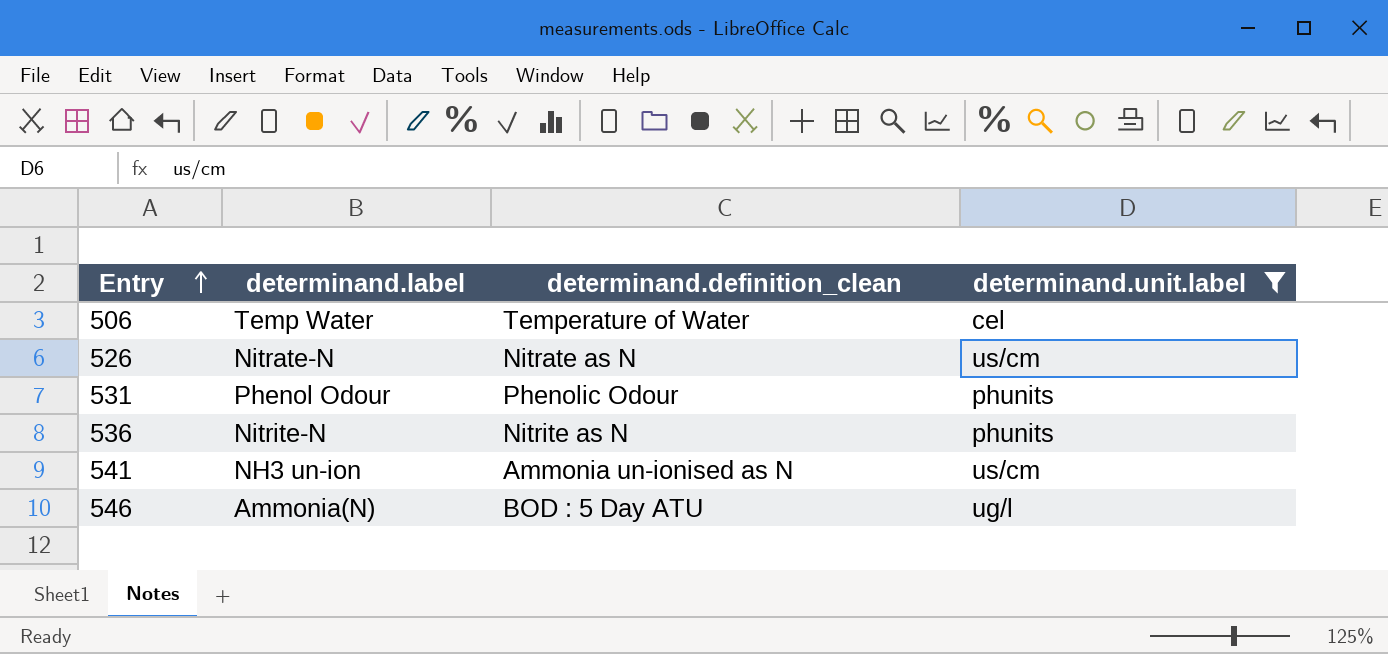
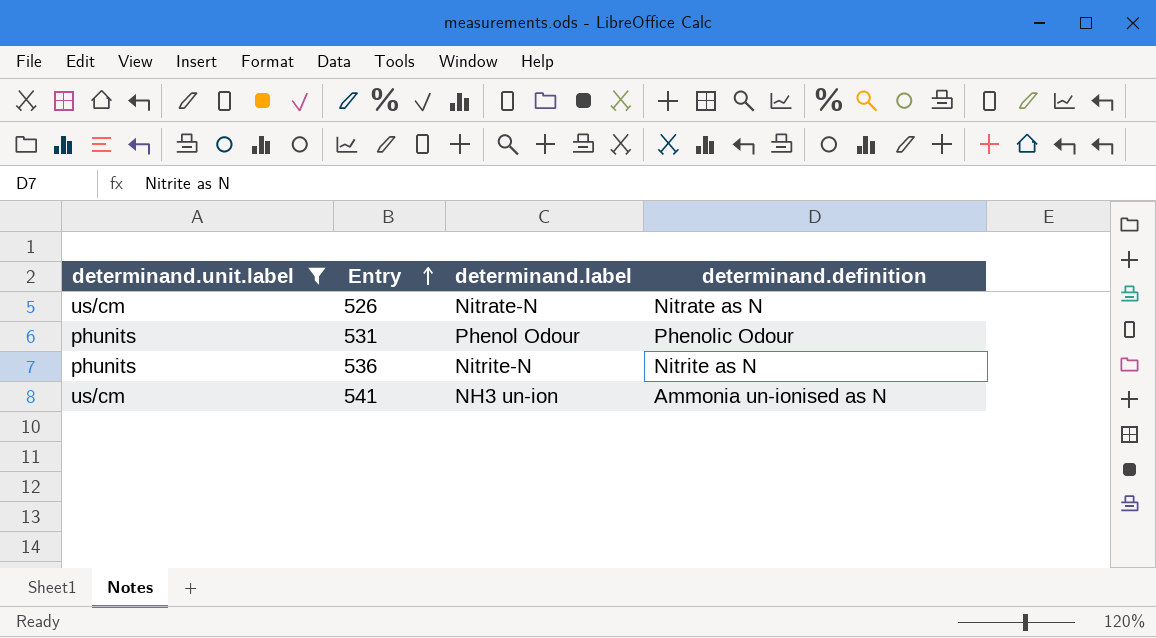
column determinand.unit.label | position: 4 -> 1
column name: determinand.definition_clean -> determinand.definition
row 506: Temp Water | Temperature of Water | cel -> none
row 546: Ammonia(N) | BOD : 5 Day ATU | ug/l -> none

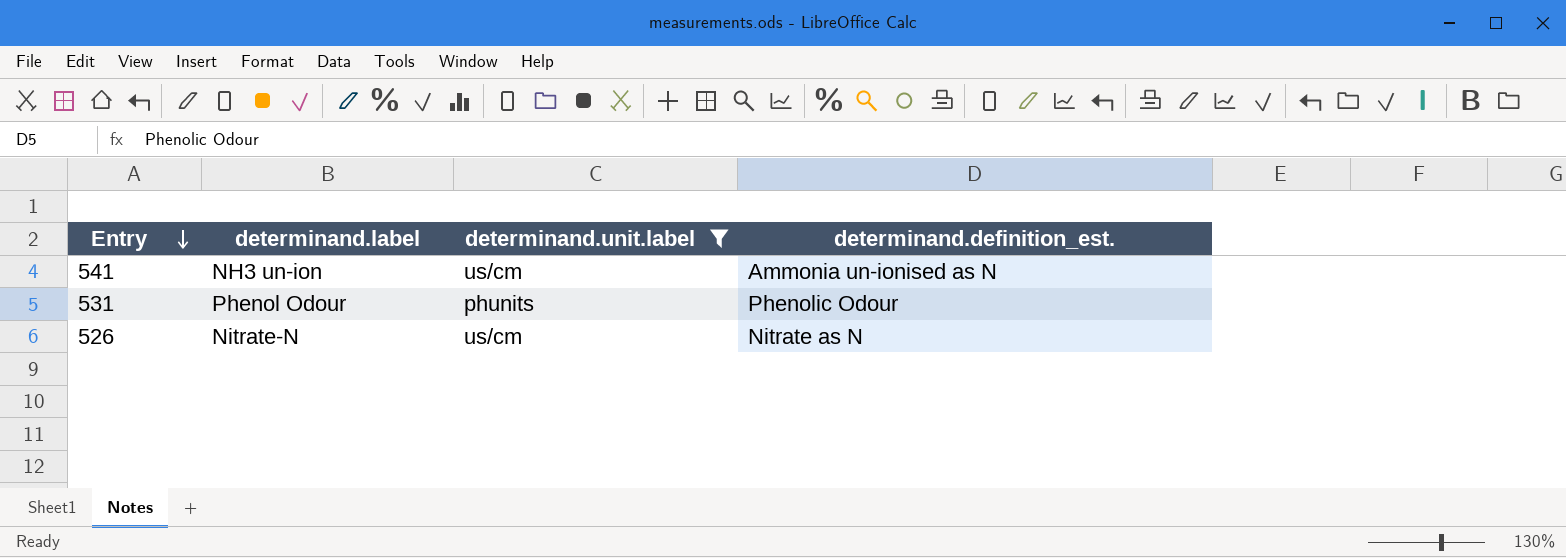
row order: Entry ascending -> Entry descending
column determinand.unit.label | position: 1 -> 3
column name: determinand.definition -> determinand.definition_est.
row 536: phunits | Nitrite-N | Nitrite as N -> none

